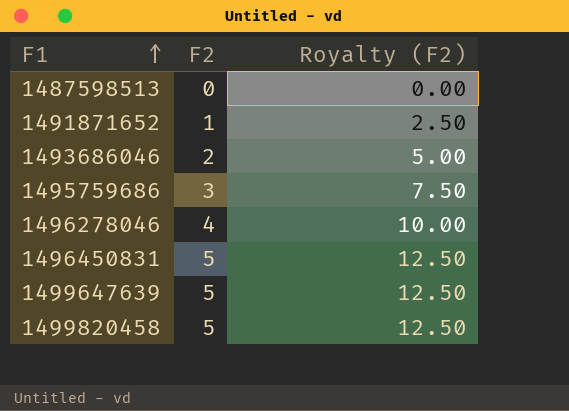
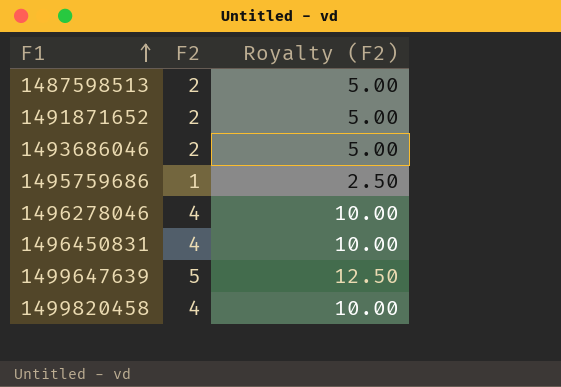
1487598513 | F2: 0 -> 2
1487598513 | Royalty (F2): 0.00 -> 5.00
1491871652 | F2: 1 -> 2
1491871652 | Royalty (F2): 2.50 -> 5.00
1495759686 | F2: 3 -> 1
1495759686 | Royalty (F2): 7.50 -> 2.50
1496450831 | F2: 5 -> 4
1496450831 | Royalty (F2): 12.50 -> 10.00
1499820458 | F2: 5 -> 4
1499820458 | Royalty (F2): 12.50 -> 10.00

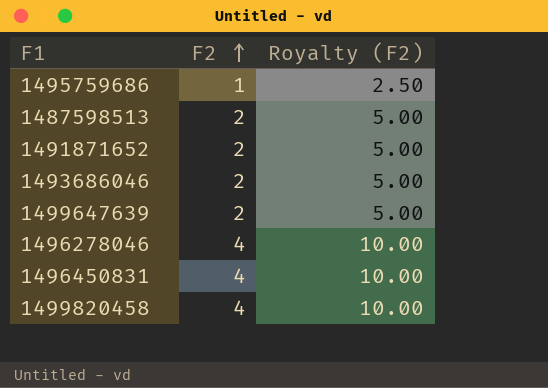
row order: F1 ascending -> F2 ascending
1499647639 | F2: 5 -> 2
1499647639 | Royalty (F2): 12.50 -> 5.00

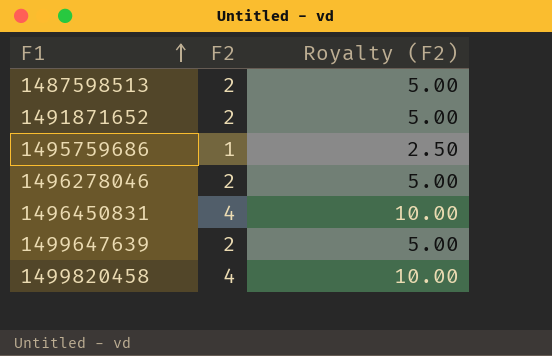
row order: F2 ascending -> F1 ascending
row 1493686046: 2 | 5.00 -> none
1496278046 | F2: 4 -> 2
1496278046 | Royalty (F2): 10.00 -> 5.00

